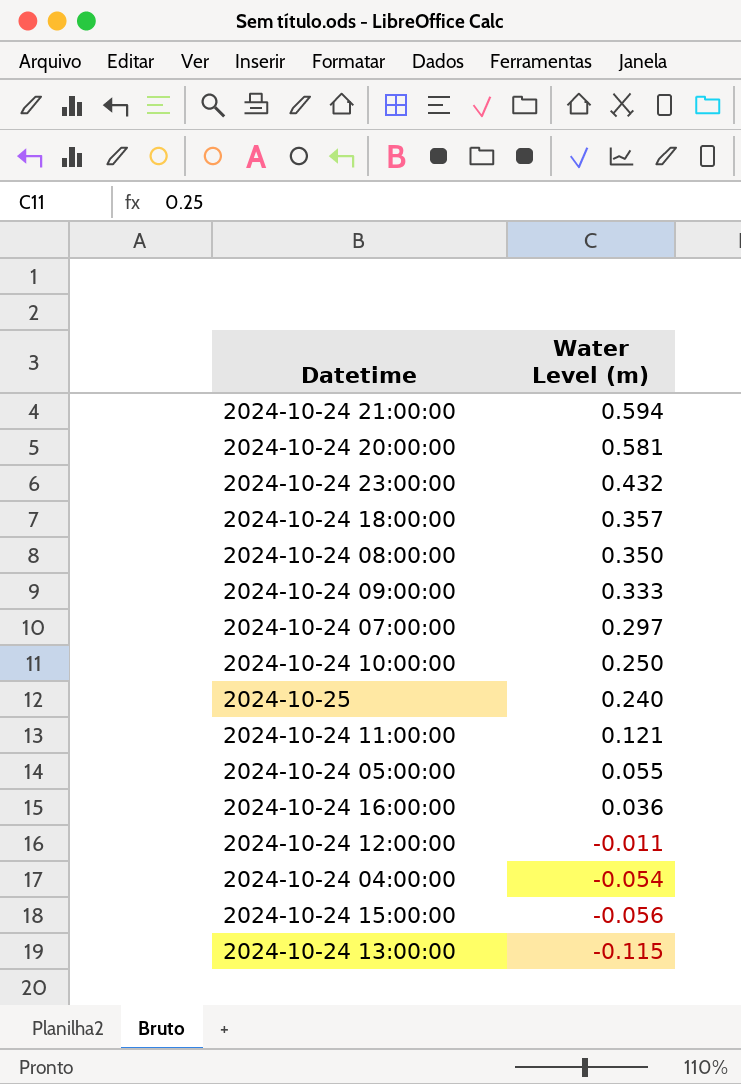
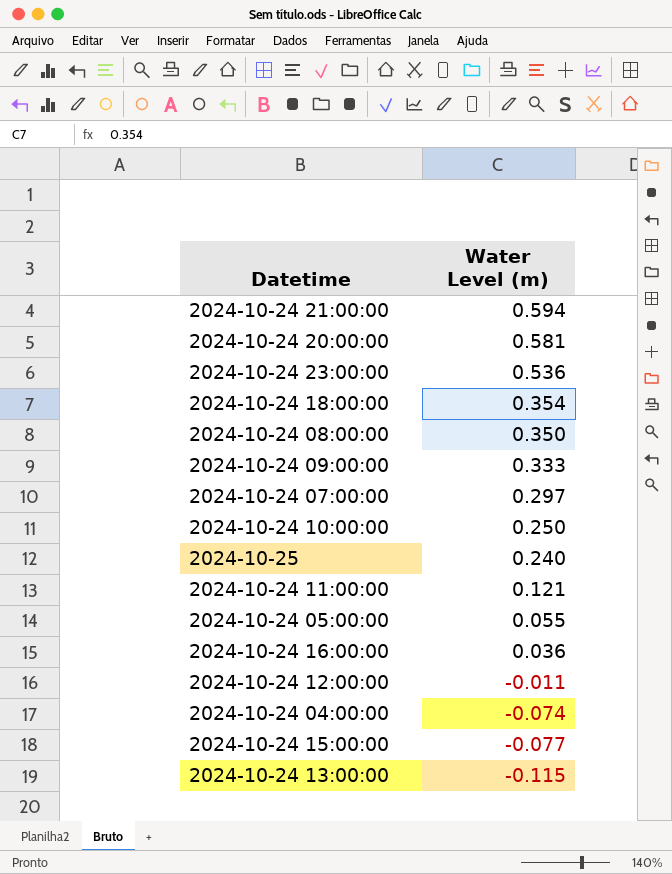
2024-10-24 23:00:00 | Water Level (m): 0.432 -> 0.536
2024-10-24 18:00:00 | Water Level (m): 0.357 -> 0.354
2024-10-24 04:00:00 | Water Level (m): -0.054 -> -0.074
2024-10-24 15:00:00 | Water Level (m): -0.056 -> -0.077

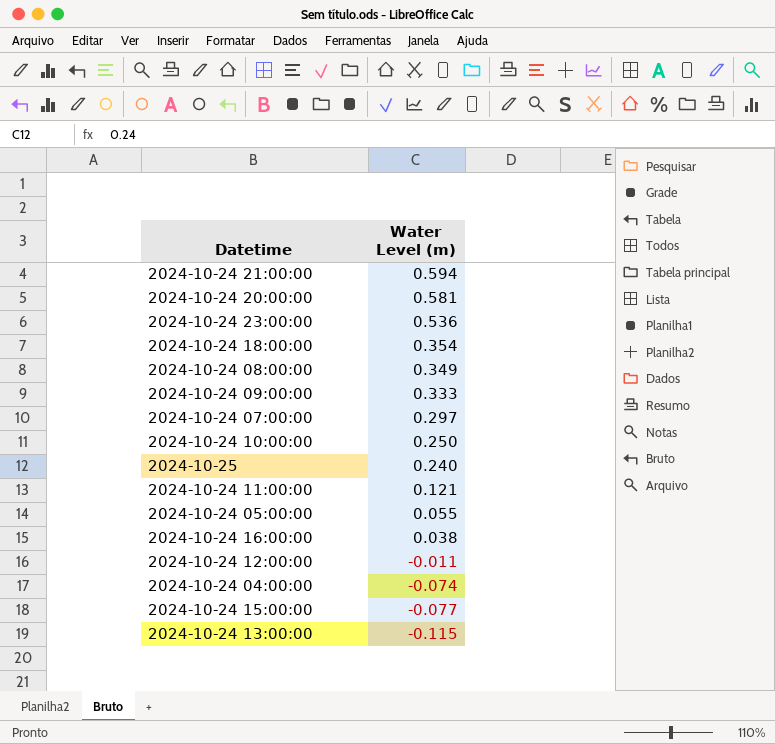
2024-10-24 08:00:00 | Water Level (m): 0.350 -> 0.349
2024-10-24 16:00:00 | Water Level (m): 0.036 -> 0.038

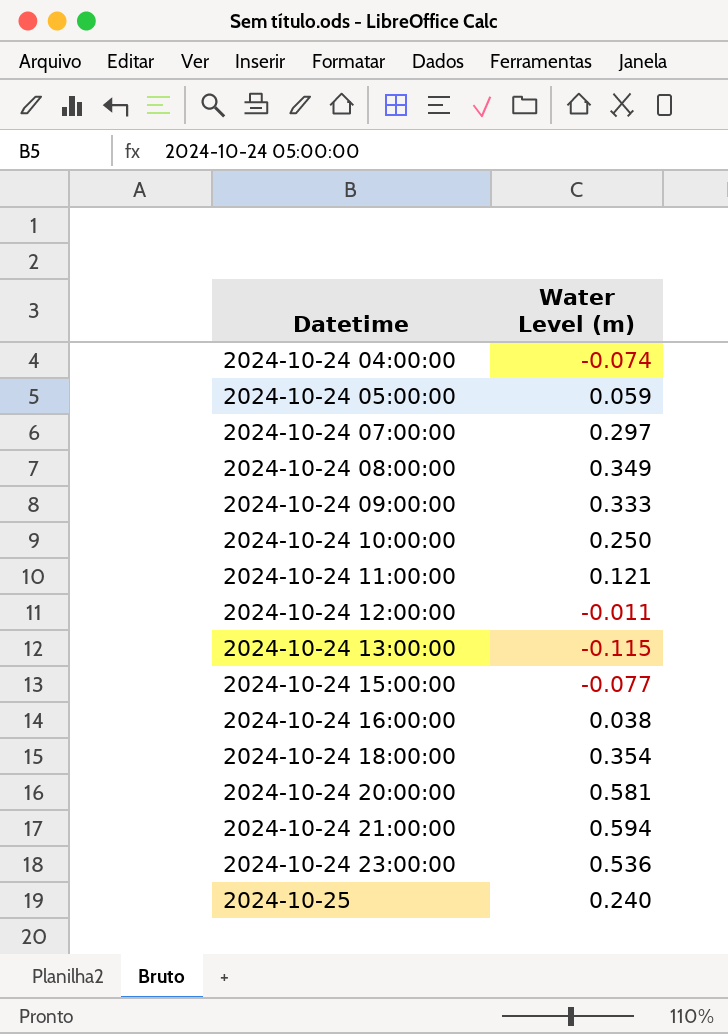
row order: Water Level (m) descending -> Datetime ascending
2024-10-24 05:00:00 | Water Level (m): 0.055 -> 0.059

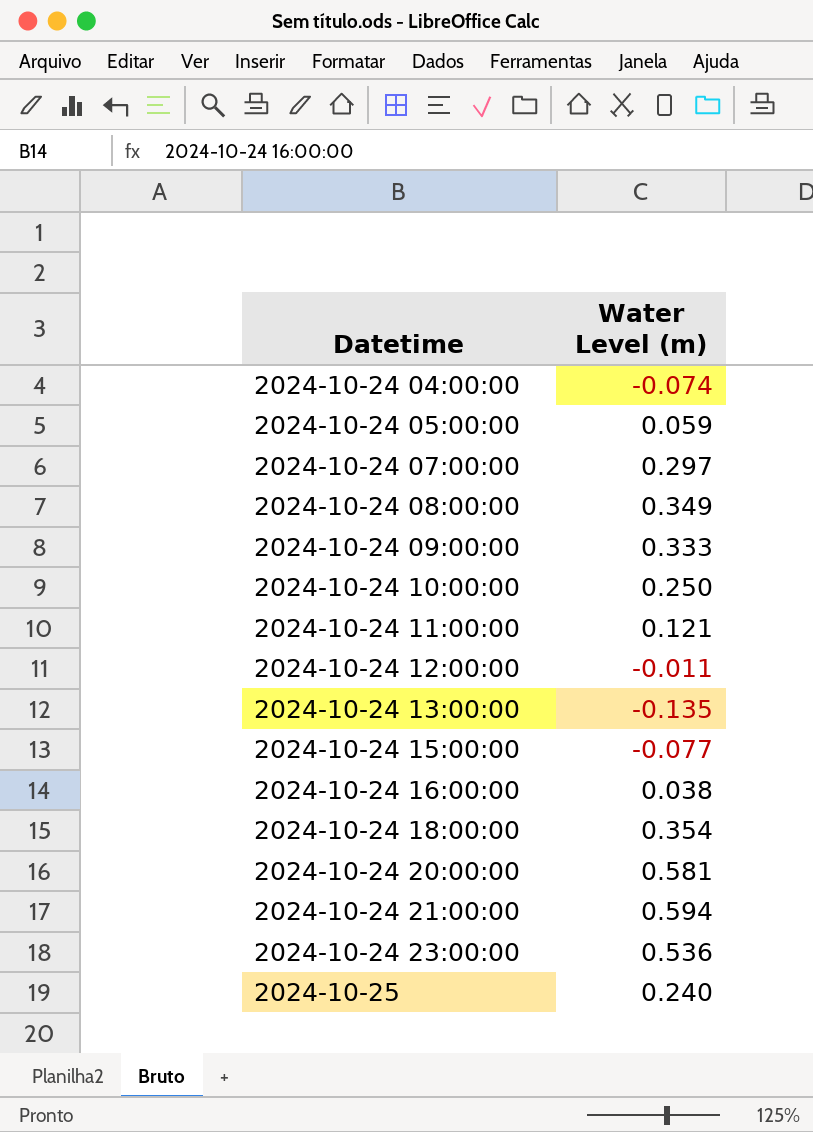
2024-10-24 13:00:00 | Water Level (m): -0.115 -> -0.135

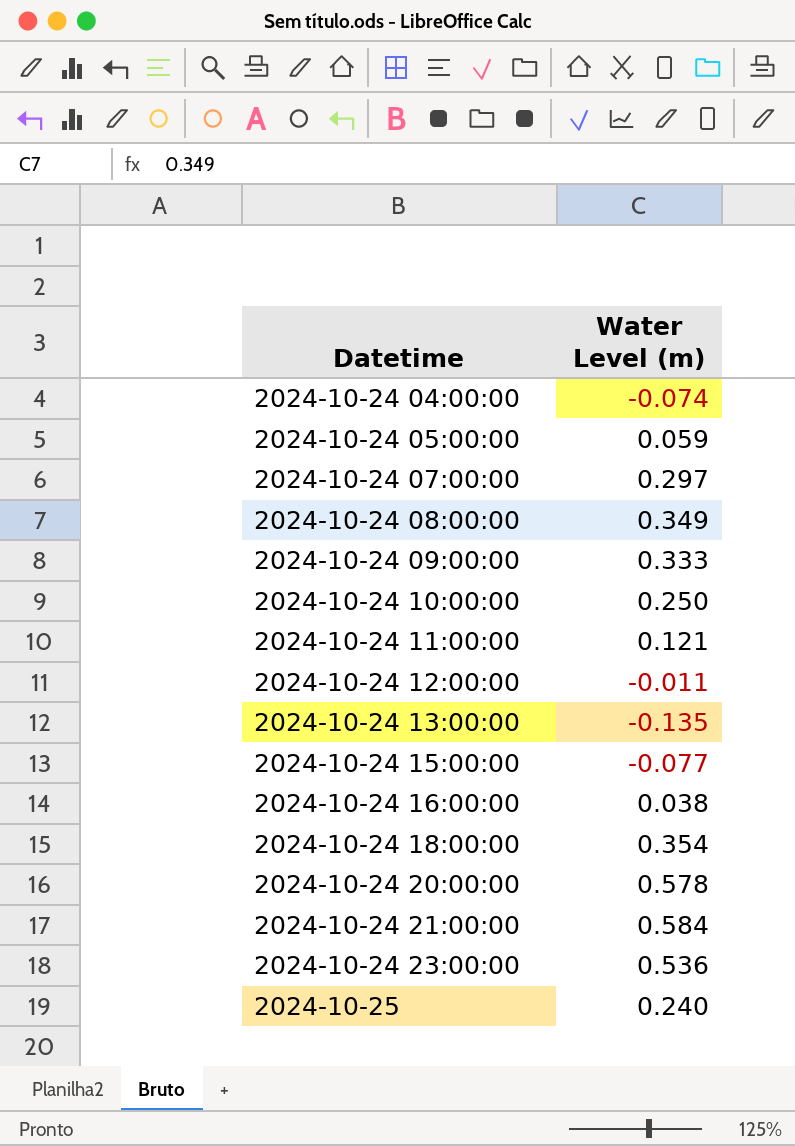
2024-10-24 20:00:00 | Water Level (m): 0.581 -> 0.578
2024-10-24 21:00:00 | Water Level (m): 0.594 -> 0.584

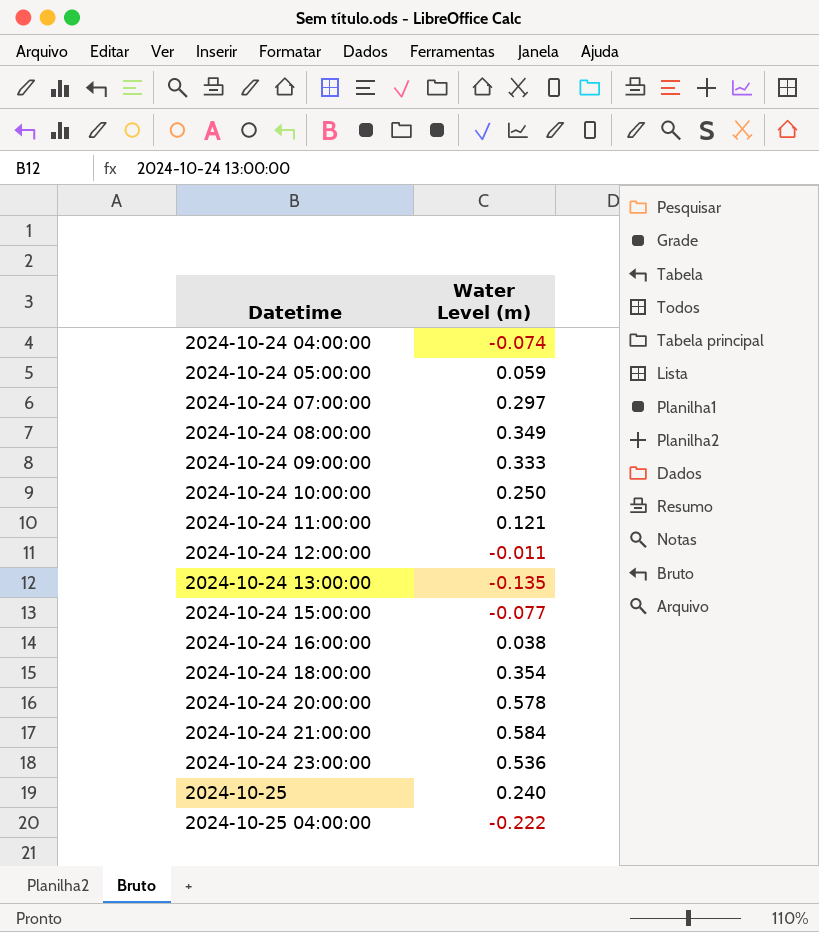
row 2024-10-25 04:00:00: none -> -0.222

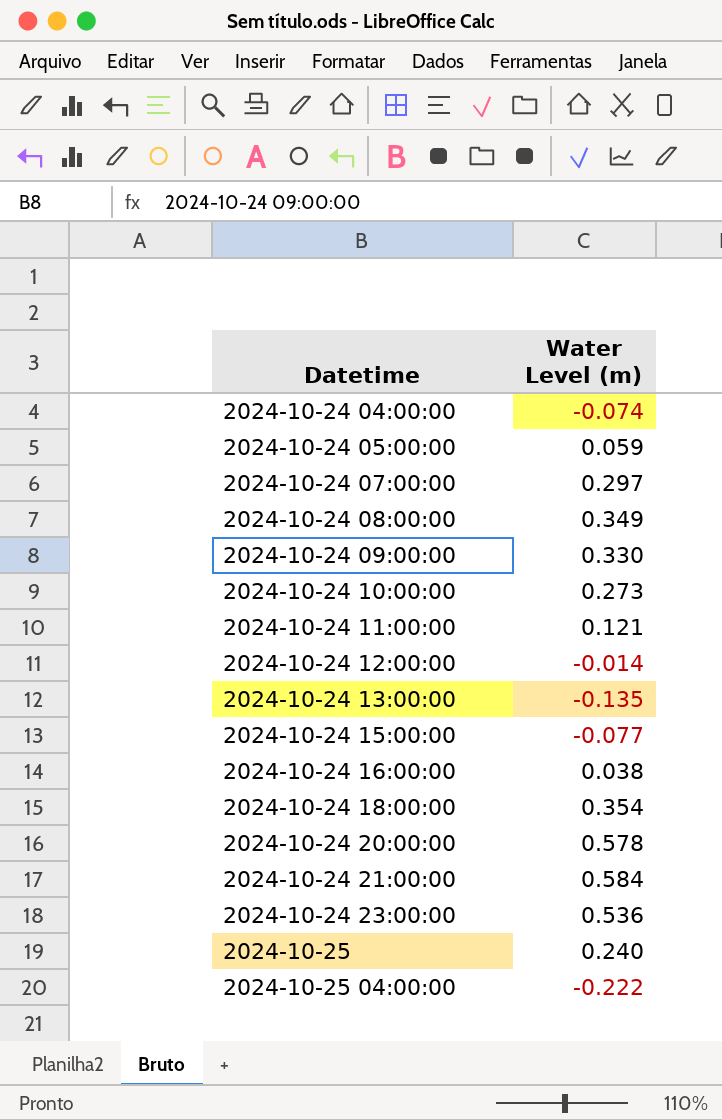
2024-10-24 09:00:00 | Water Level (m): 0.333 -> 0.330
2024-10-24 10:00:00 | Water Level (m): 0.250 -> 0.273
2024-10-24 12:00:00 | Water Level (m): -0.011 -> -0.014

